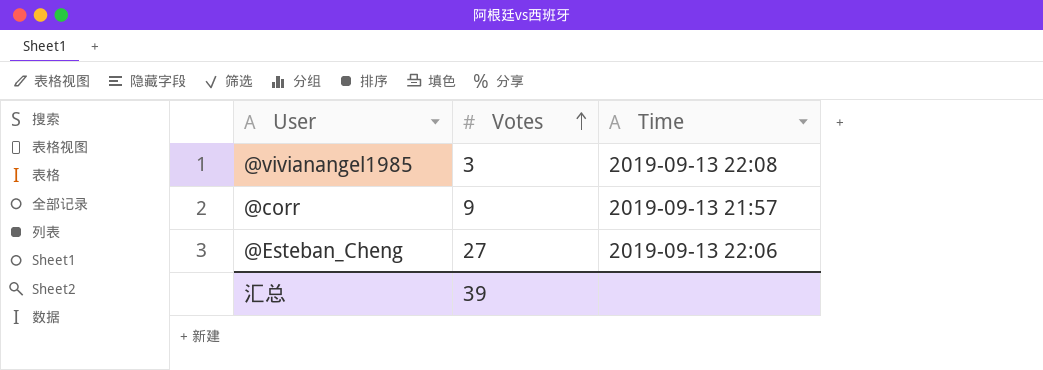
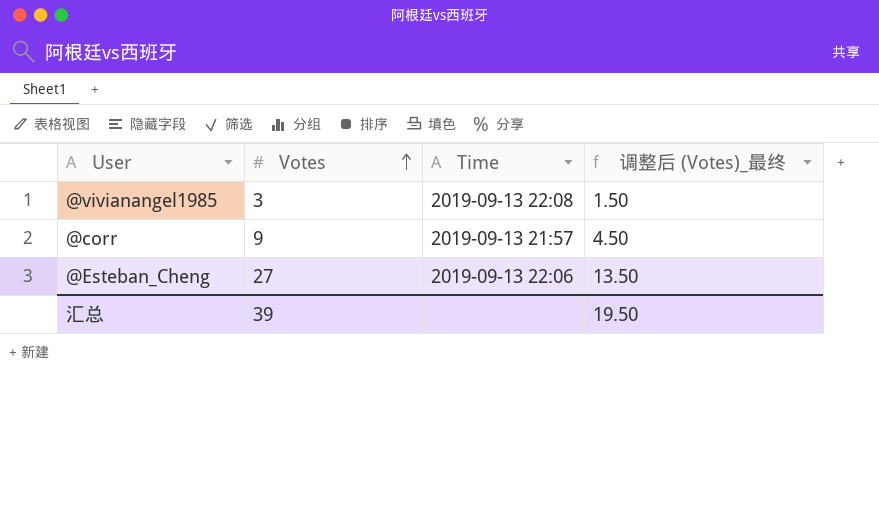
column 调整后 (Votes)_最终 | formula: none -> [Votes] * 0.5

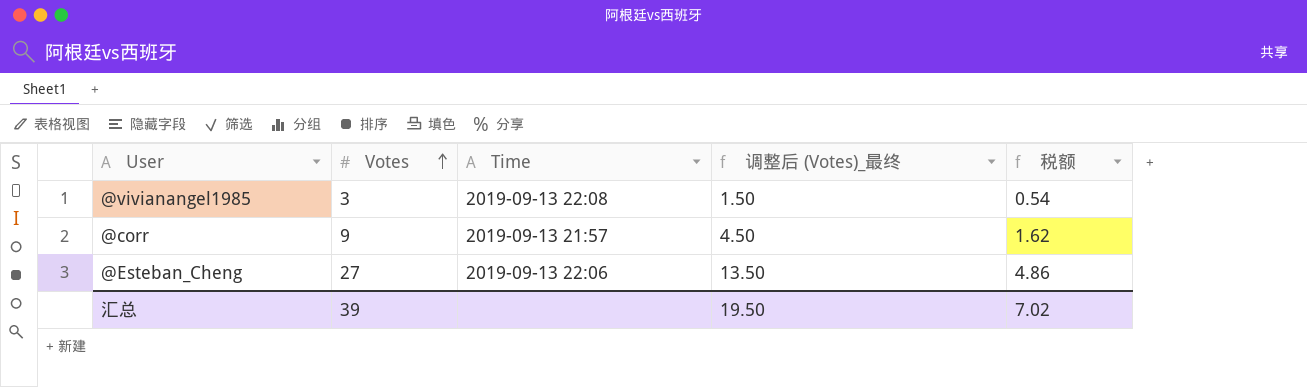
column 税额 | formula: none -> [Votes] * 0.18

